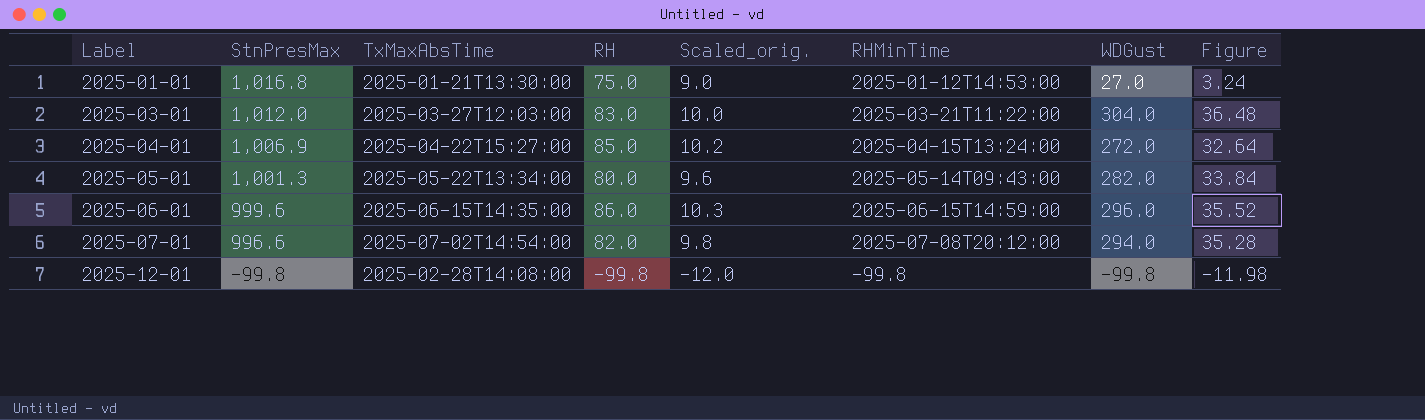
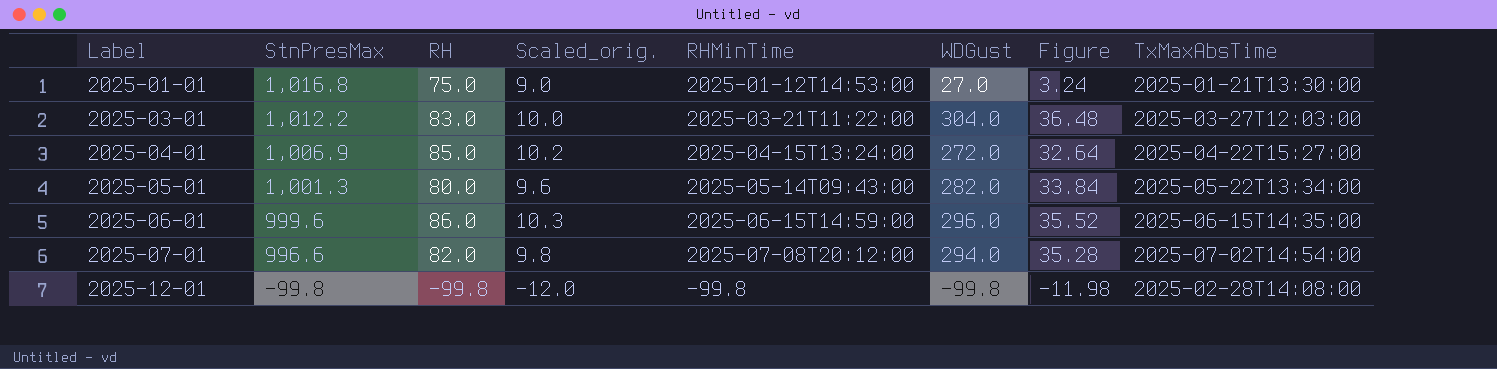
column TxMaxAbsTime | position: 3 -> 8
2025-03-01 | StnPresMax: 1,012.0 -> 1,012.2

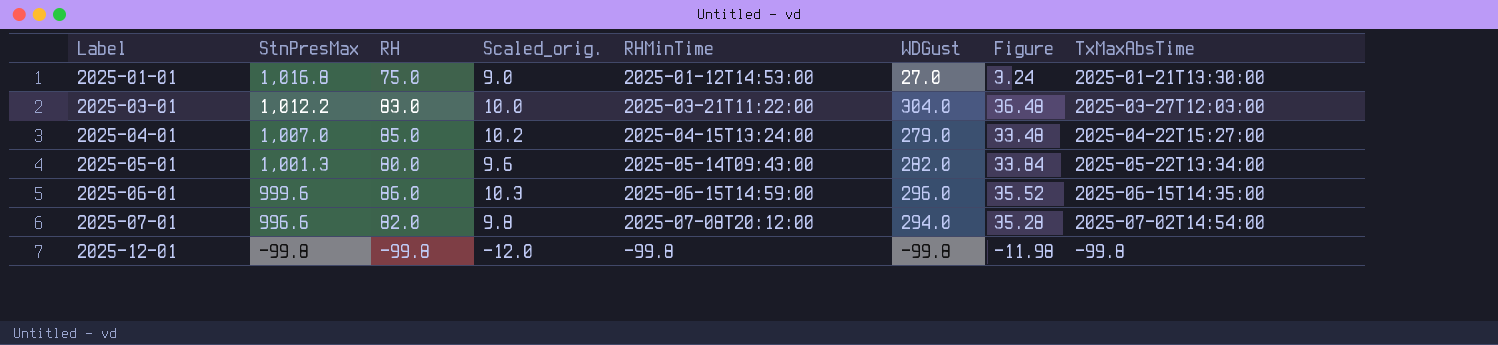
2025-04-01 | StnPresMax: 1,006.9 -> 1,007.0
2025-04-01 | WDGust: 272.0 -> 279.0
2025-04-01 | Figure: 32.64 -> 33.48
2025-12-01 | TxMaxAbsTime: 2025-02-28T14:08:00 -> -99.8

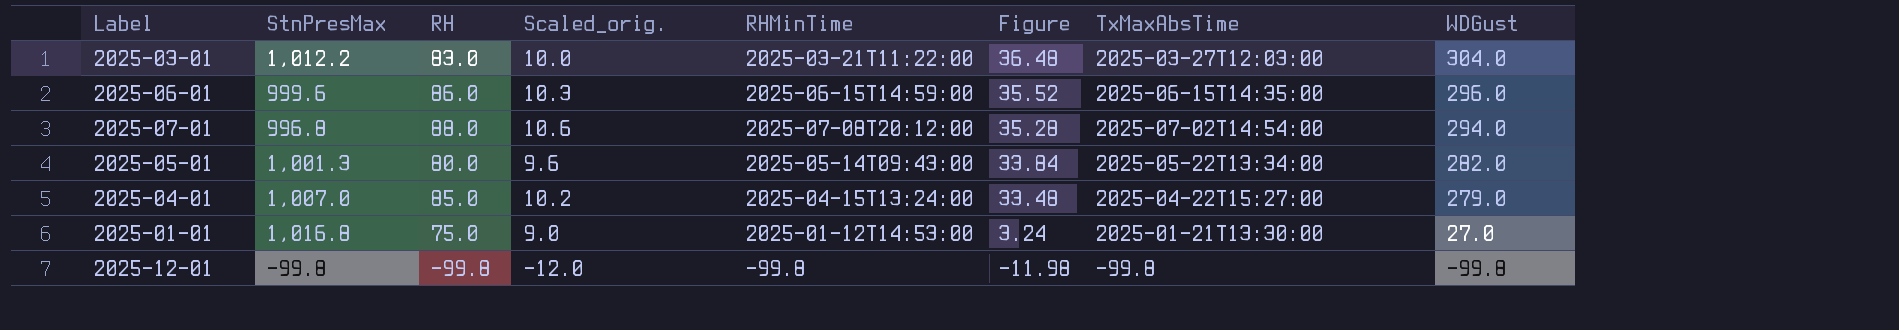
row order: Label ascending -> Figure descending
column WDGust | position: 6 -> 8
2025-07-01 | StnPresMax: 996.6 -> 996.8
2025-07-01 | RH: 82.0 -> 88.0
2025-07-01 | Scaled_orig.: 9.8 -> 10.6

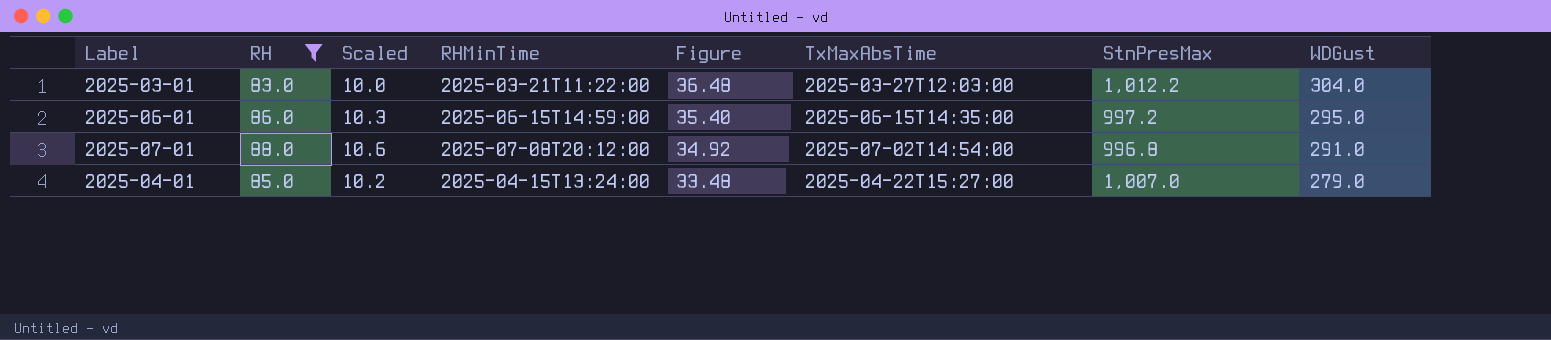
filter: none -> RH >= 83.0
column name: Scaled_orig. -> Scaled
column StnPresMax | position: 2 -> 7
2025-06-01 | Figure: 35.52 -> 35.40
2025-06-01 | StnPresMax: 999.6 -> 997.2
2025-06-01 | WDGust: 296.0 -> 295.0
2025-07-01 | Figure: 35.28 -> 34.92
2025-07-01 | WDGust: 294.0 -> 291.0

